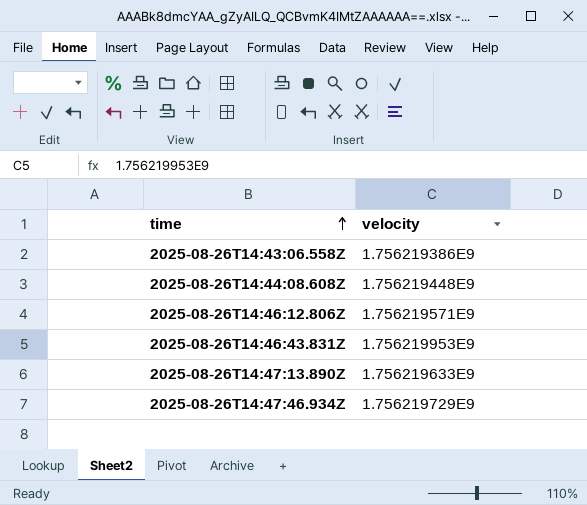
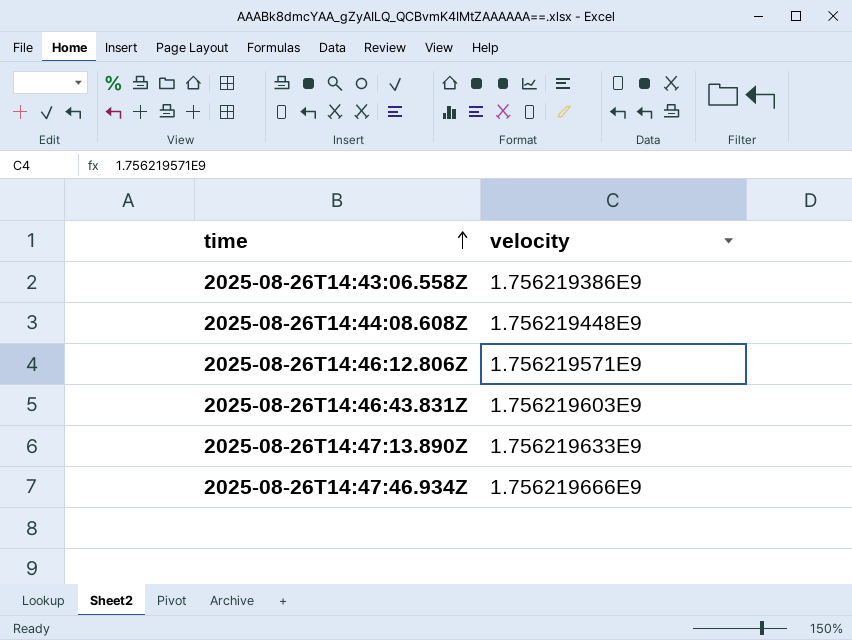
2025-08-26T14:46:43.831Z | velocity: 1.756219953E9 -> 1.756219603E9
2025-08-26T14:47:46.934Z | velocity: 1.756219729E9 -> 1.756219666E9

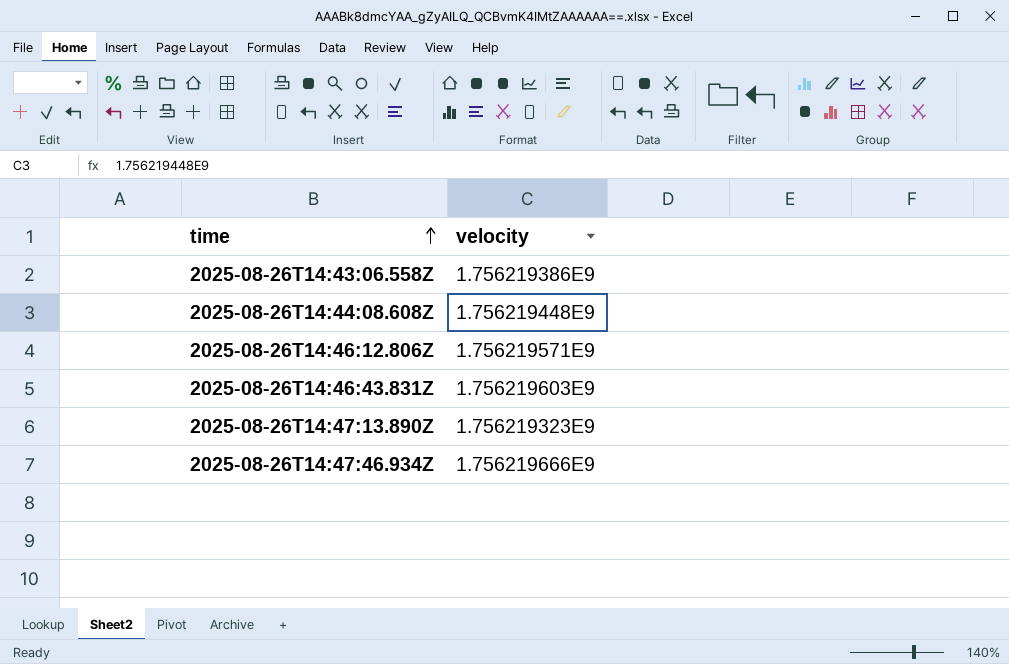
2025-08-26T14:47:13.890Z | velocity: 1.756219633E9 -> 1.756219323E9

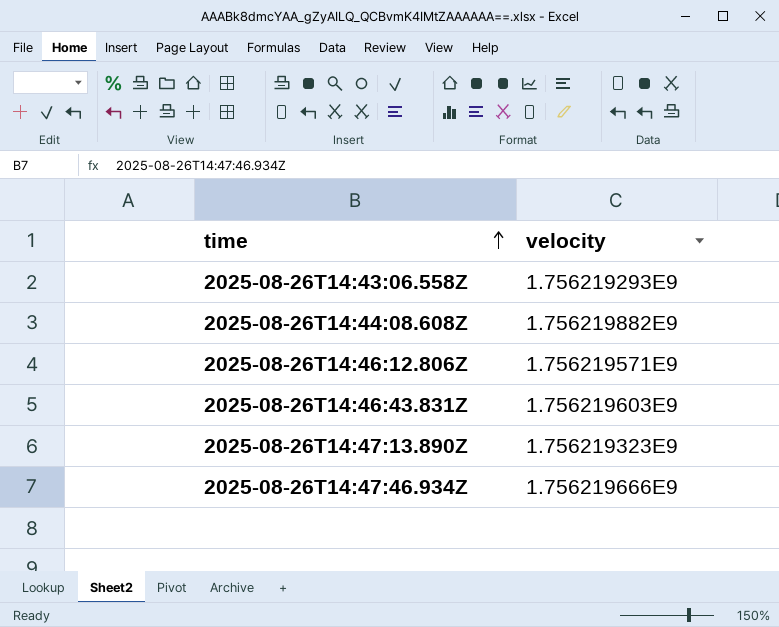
2025-08-26T14:43:06.558Z | velocity: 1.756219386E9 -> 1.756219293E9
2025-08-26T14:44:08.608Z | velocity: 1.756219448E9 -> 1.756219882E9

